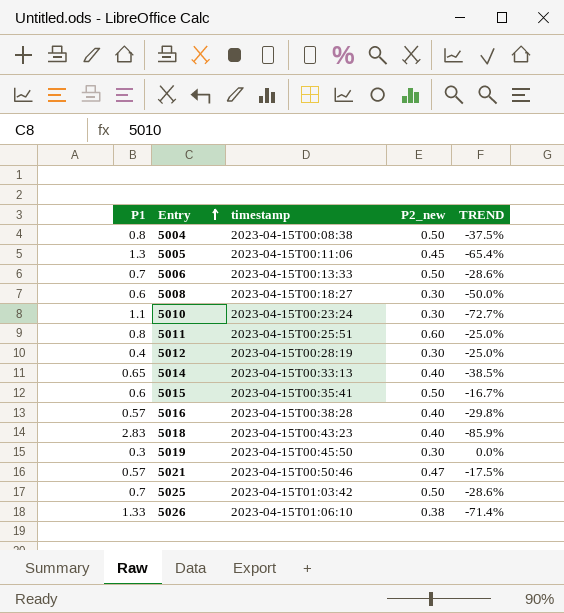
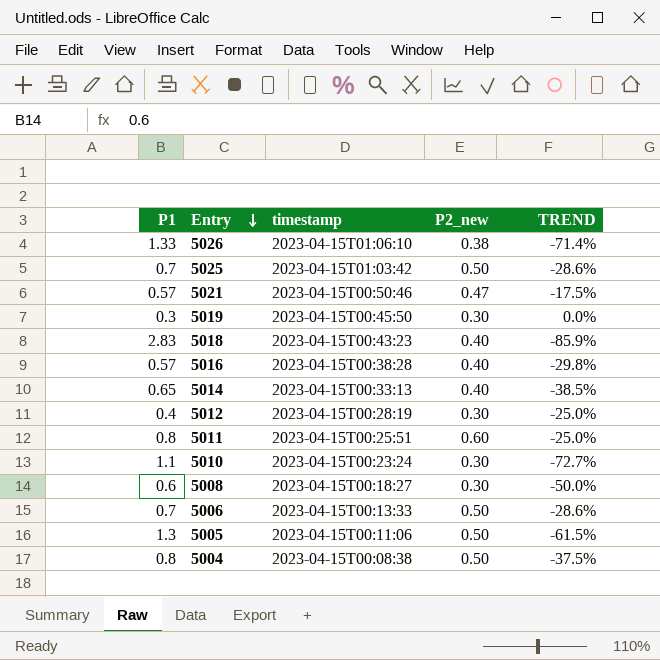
row order: Entry ascending -> Entry descending
row 5015: 0.6 | 2023-04-15T00:35:41 | 0.50 | -16.7% -> none
5005 | P2_new: 0.45 -> 0.50
5005 | TREND: -65.4% -> -61.5%

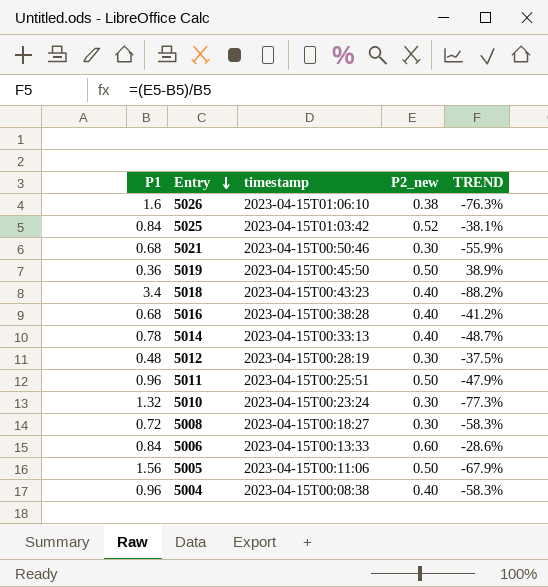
5026 | P1: 1.33 -> 1.6
5026 | TREND: -71.4% -> -76.3%
5025 | P1: 0.7 -> 0.84
5025 | P2_new: 0.50 -> 0.52
5025 | TREND: -28.6% -> -38.1%
5021 | P1: 0.57 -> 0.68
5021 | P2_new: 0.47 -> 0.30
5021 | TREND: -17.5% -> -55.9%
5019 | P1: 0.3 -> 0.36
5019 | P2_new: 0.30 -> 0.50
5019 | TREND: 0.0% -> 38.9%
5018 | P1: 2.83 -> 3.4
5018 | TREND: -85.9% -> -88.2%
5016 | P1: 0.57 -> 0.68
5016 | TREND: -29.8% -> -41.2%
5014 | P1: 0.65 -> 0.78
5014 | TREND: -38.5% -> -48.7%
5012 | P1: 0.4 -> 0.48
5012 | TREND: -25.0% -> -37.5%
5011 | P1: 0.8 -> 0.96
5011 | P2_new: 0.60 -> 0.50
5011 | TREND: -25.0% -> -47.9%
5010 | P1: 1.1 -> 1.32
5010 | TREND: -72.7% -> -77.3%
5008 | P1: 0.6 -> 0.72
5008 | TREND: -50.0% -> -58.3%
5006 | P1: 0.7 -> 0.84
5006 | P2_new: 0.50 -> 0.60
5005 | P1: 1.3 -> 1.56
5005 | TREND: -61.5% -> -67.9%
5004 | P1: 0.8 -> 0.96
5004 | P2_new: 0.50 -> 0.40
5004 | TREND: -37.5% -> -58.3%

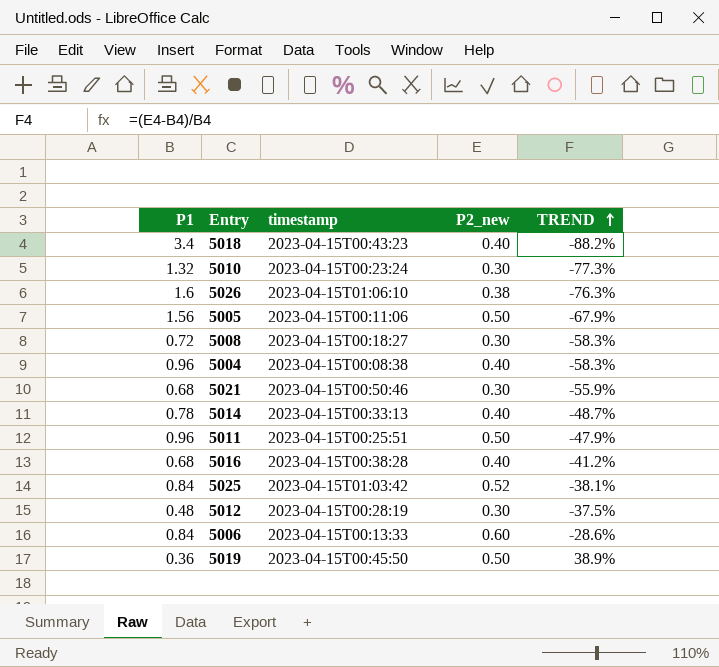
row order: Entry descending -> TREND ascending

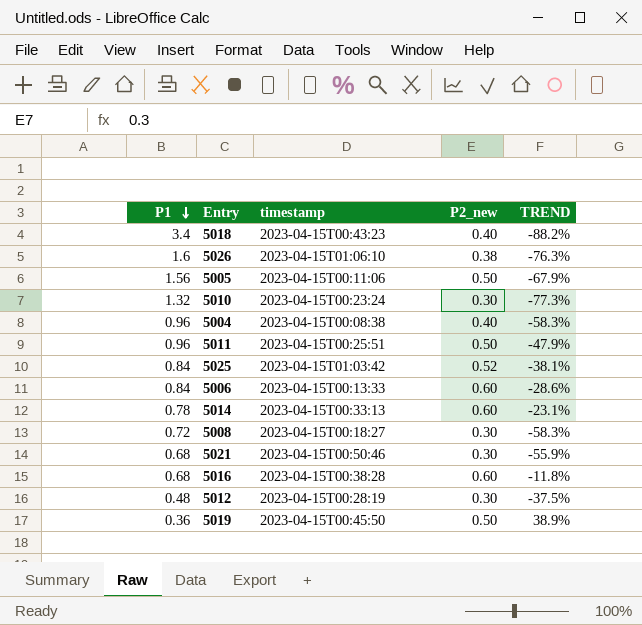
row order: TREND ascending -> P1 descending
5014 | P2_new: 0.40 -> 0.60
5014 | TREND: -48.7% -> -23.1%
5016 | P2_new: 0.40 -> 0.60
5016 | TREND: -41.2% -> -11.8%

